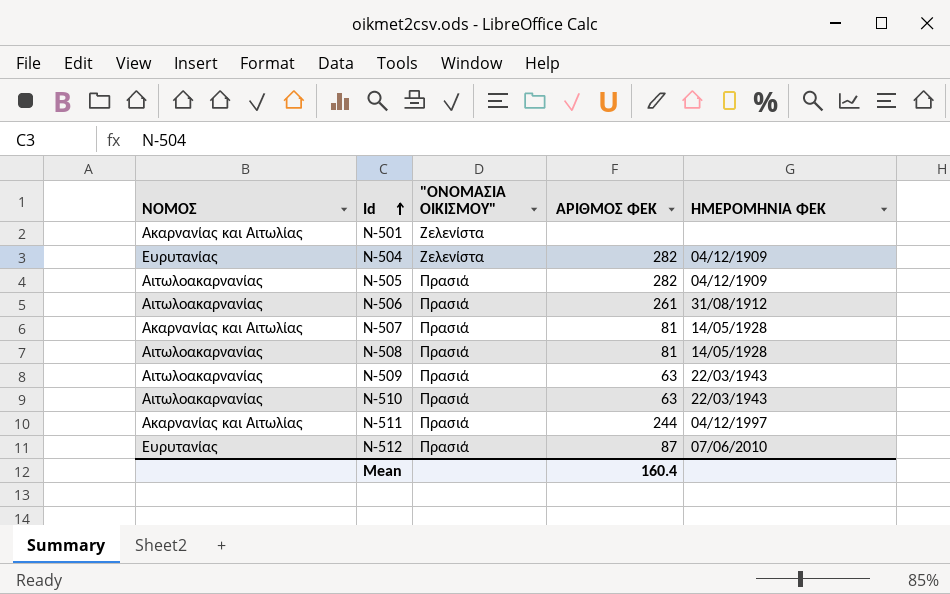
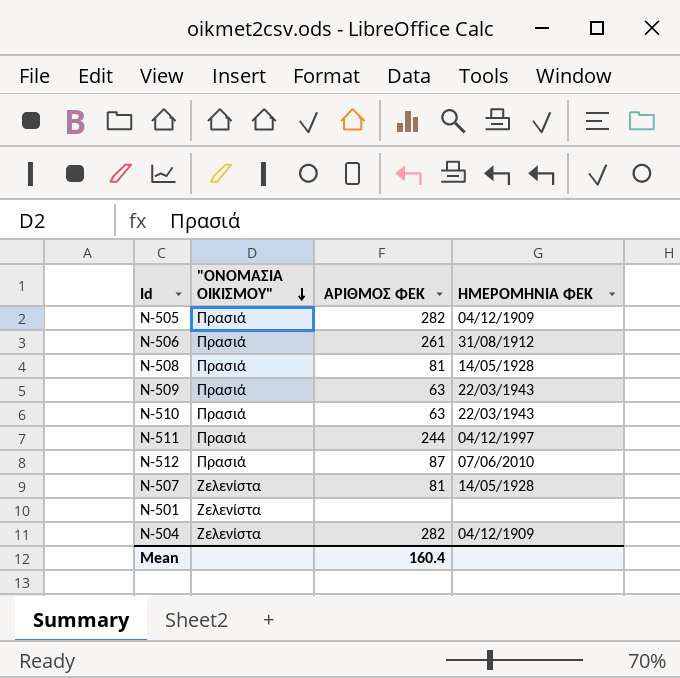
row order: Id ascending -> "ΟΝΟΜΑΣΙΑ ΟΙΚΙΣΜΟΥ" descending
column ΝΟΜΟΣ | position: 1 -> none
N-507 | "ΟΝΟΜΑΣΙΑ ΟΙΚΙΣΜΟΥ": Πρασιά -> Ζελενίστα

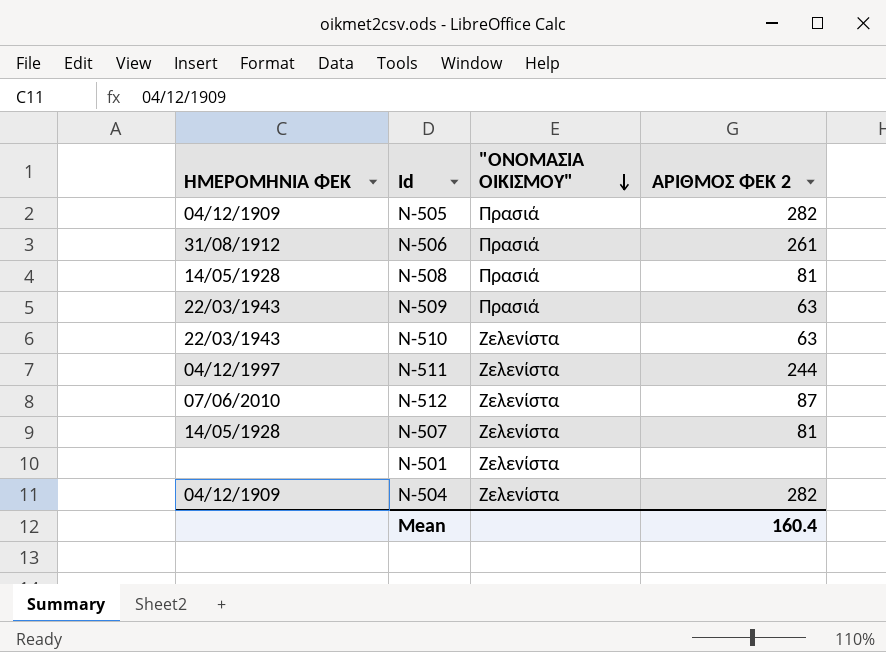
column ΗΜΕΡΟΜΗΝΙΑ ΦΕΚ | position: 4 -> 1
column name: ΑΡΙΘΜΟΣ ΦΕΚ -> ΑΡΙΘΜΟΣ ΦΕΚ 2
N-510 | "ΟΝΟΜΑΣΙΑ ΟΙΚΙΣΜΟΥ": Πρασιά -> Ζελενίστα
N-511 | "ΟΝΟΜΑΣΙΑ ΟΙΚΙΣΜΟΥ": Πρασιά -> Ζελενίστα
N-512 | "ΟΝΟΜΑΣΙΑ ΟΙΚΙΣΜΟΥ": Πρασιά -> Ζελενίστα

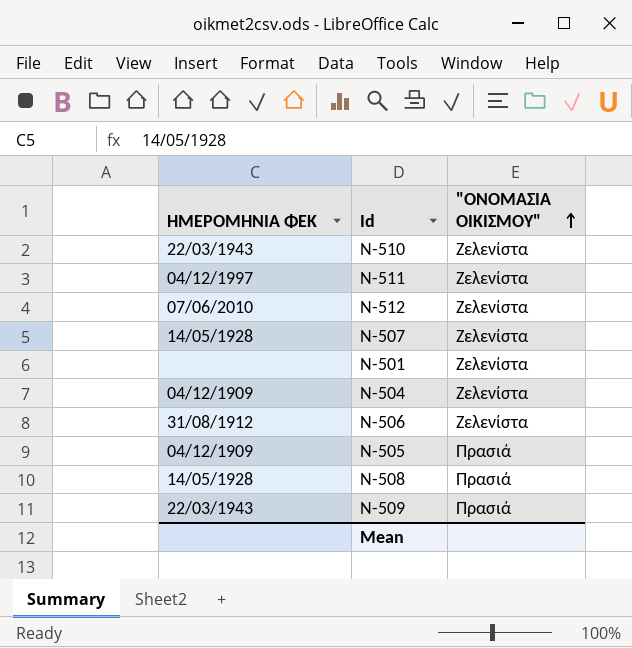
row order: "ΟΝΟΜΑΣΙΑ ΟΙΚΙΣΜΟΥ" descending -> "ΟΝΟΜΑΣΙΑ ΟΙΚΙΣΜΟΥ" ascending
column ΑΡΙΘΜΟΣ ΦΕΚ 2 | position: 4 -> none
N-506 | "ΟΝΟΜΑΣΙΑ ΟΙΚΙΣΜΟΥ": Πρασιά -> Ζελενίστα

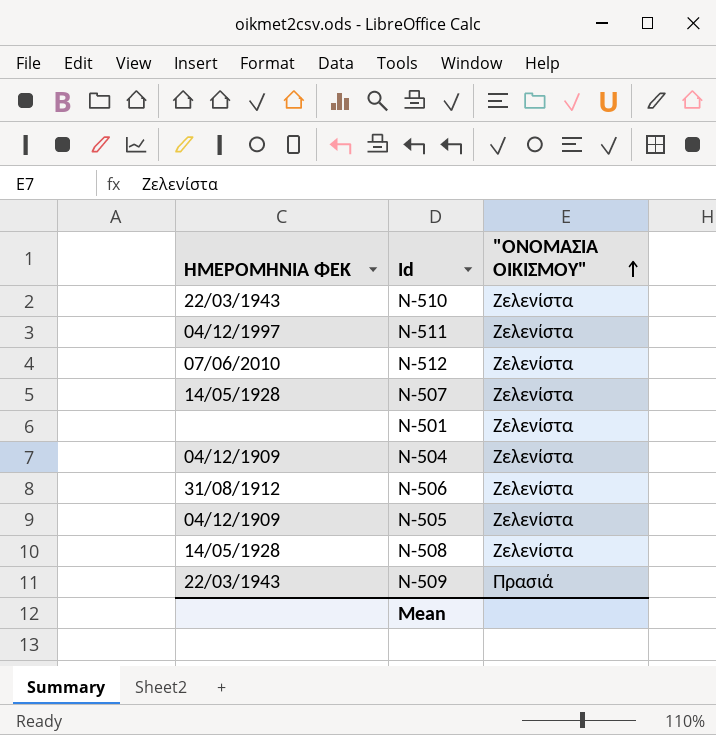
N-505 | "ΟΝΟΜΑΣΙΑ ΟΙΚΙΣΜΟΥ": Πρασιά -> Ζελενίστα
N-508 | "ΟΝΟΜΑΣΙΑ ΟΙΚΙΣΜΟΥ": Πρασιά -> Ζελενίστα

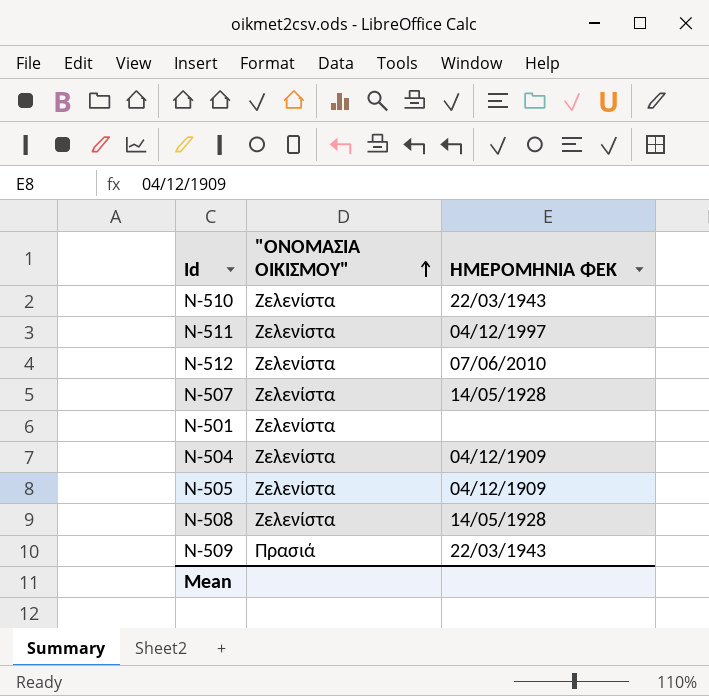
column ΗΜΕΡΟΜΗΝΙΑ ΦΕΚ | position: 1 -> 3
row N-506: 31/08/1912 | Ζελενίστα -> none

